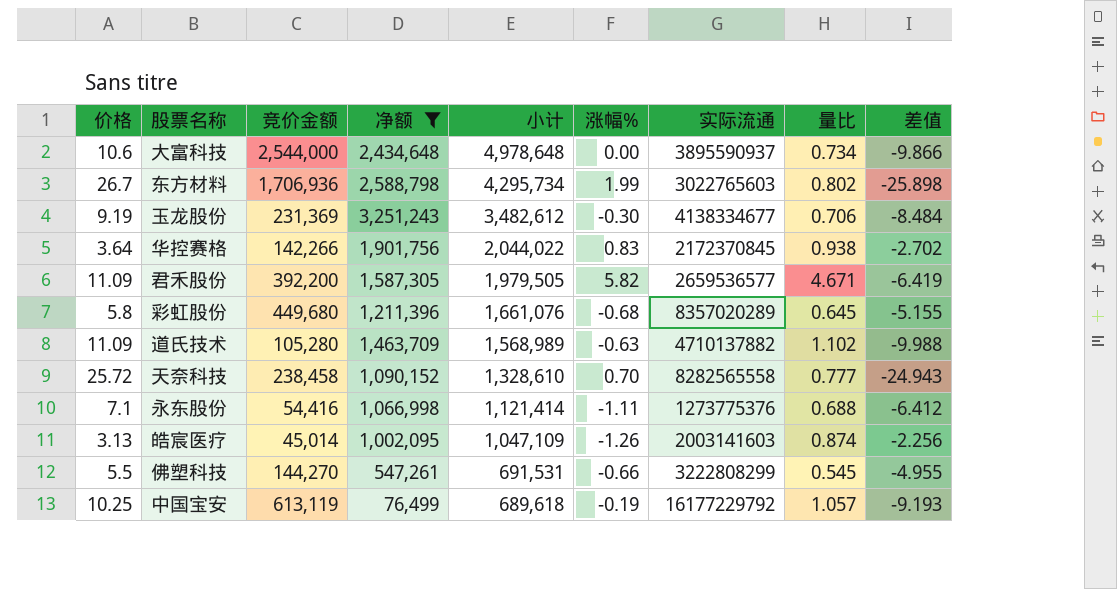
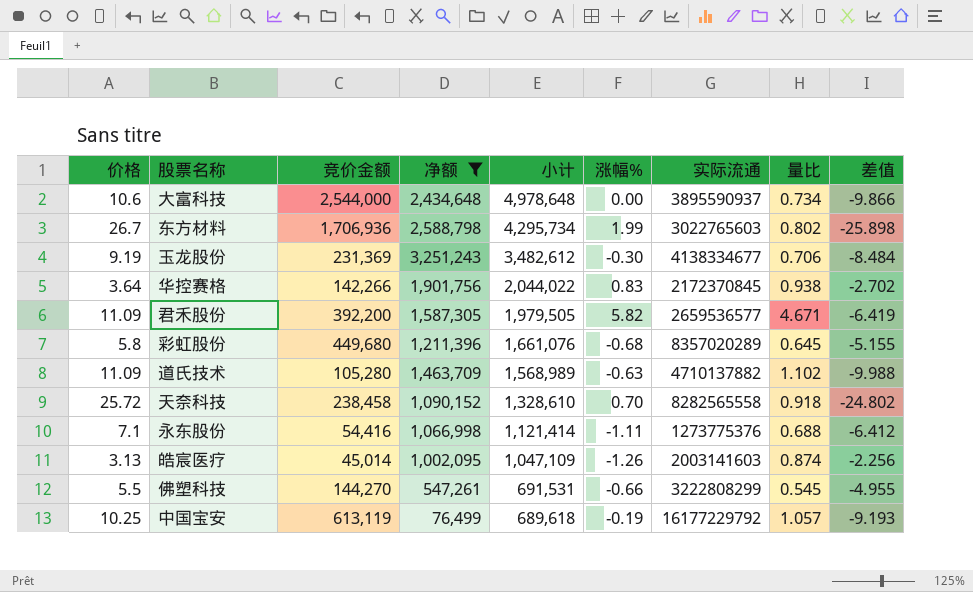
天奈科技 | 量比: 0.777 -> 0.918
天奈科技 | 差值: -24.943 -> -24.802

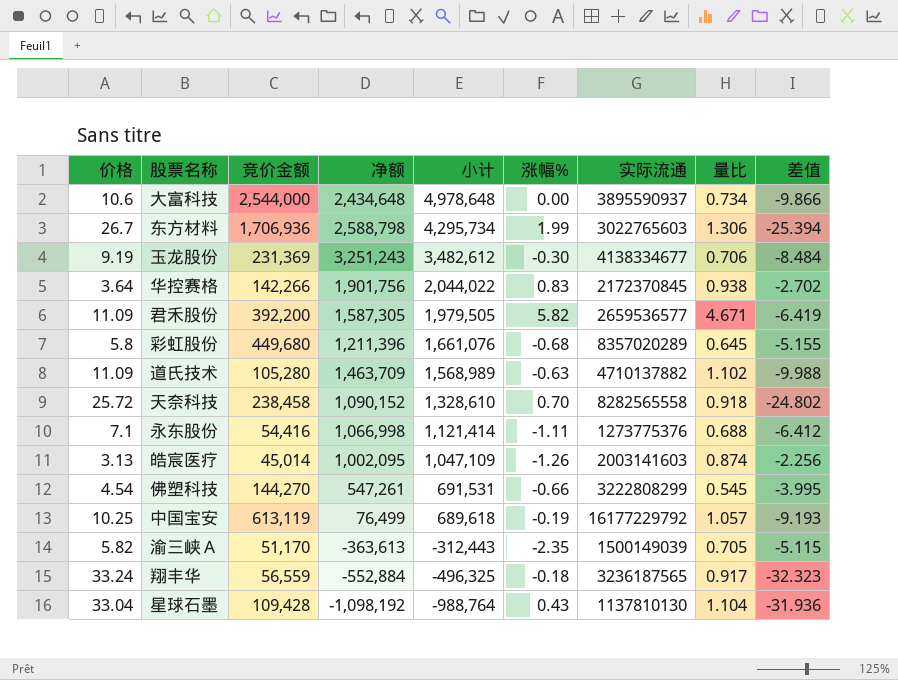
filter: 净额 >= 76,499 -> none
东方材料 | 量比: 0.802 -> 1.306
东方材料 | 差值: -25.898 -> -25.394
佛塑科技 | 价格: 5.5 -> 4.54
佛塑科技 | 差值: -4.955 -> -3.995

